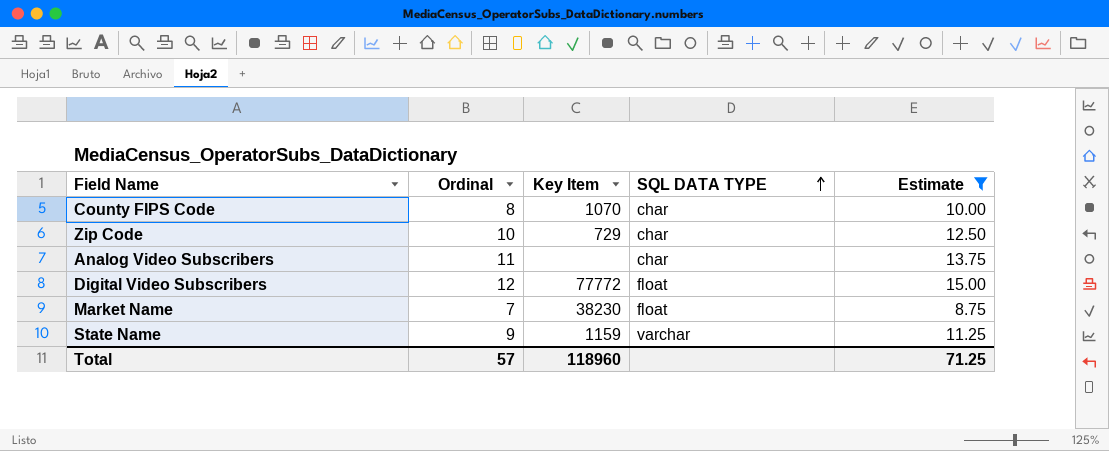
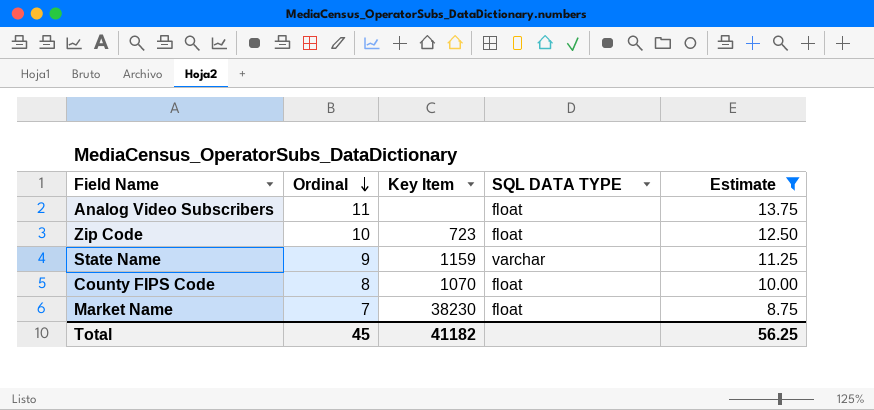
row order: SQL DATA TYPE ascending -> Ordinal descending
row Digital Video Subscribers: 12 | 77772 | float | 15.00 -> none
Analog Video Subscribers | SQL DATA TYPE: char -> float
Zip Code | Key Item: 729 -> 723
Zip Code | SQL DATA TYPE: char -> float
County FIPS Code | SQL DATA TYPE: char -> float
Total | Ordinal: 57 -> 45
Total | Key Item: 118960 -> 41182
Total | Estimate: 71.25 -> 56.25

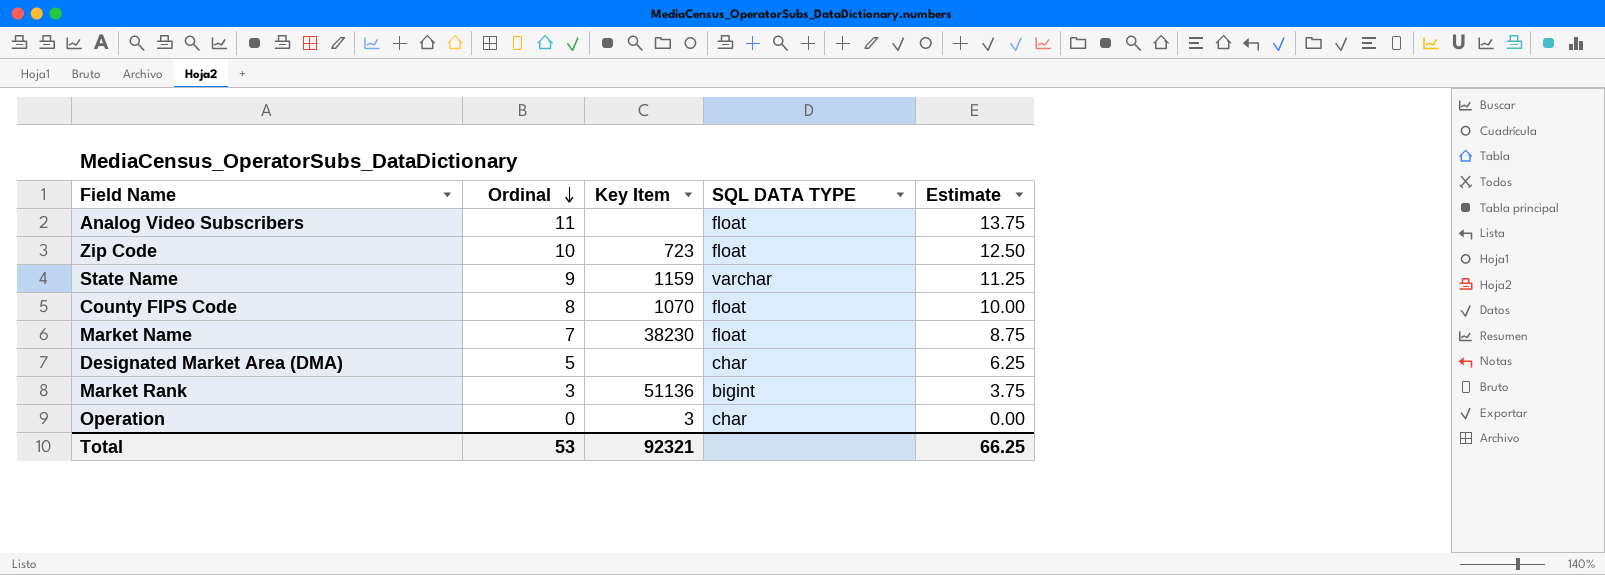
filter: Estimate >= 8.75 -> none
Total | Ordinal: 45 -> 53
Total | Key Item: 41182 -> 92321
Total | Estimate: 56.25 -> 66.25

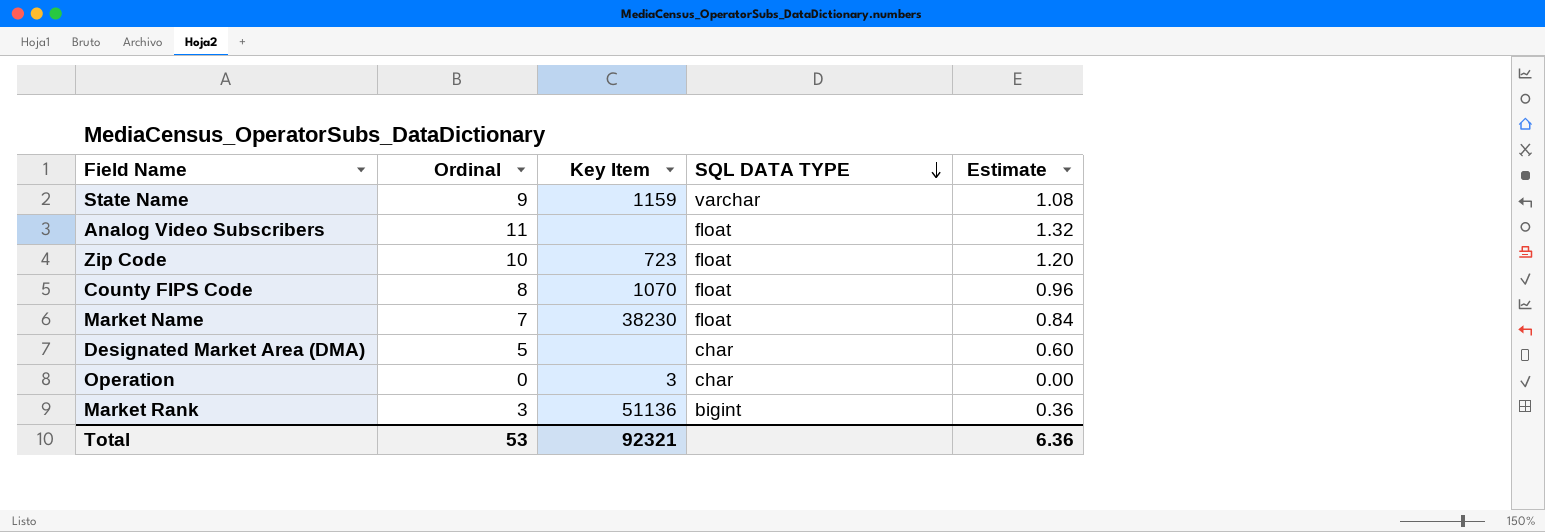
row order: Ordinal descending -> SQL DATA TYPE descending
column Estimate | formula: [Ordinal] * 1.25 -> [Ordinal] * 0.12
Total | Estimate: 66.25 -> 6.36

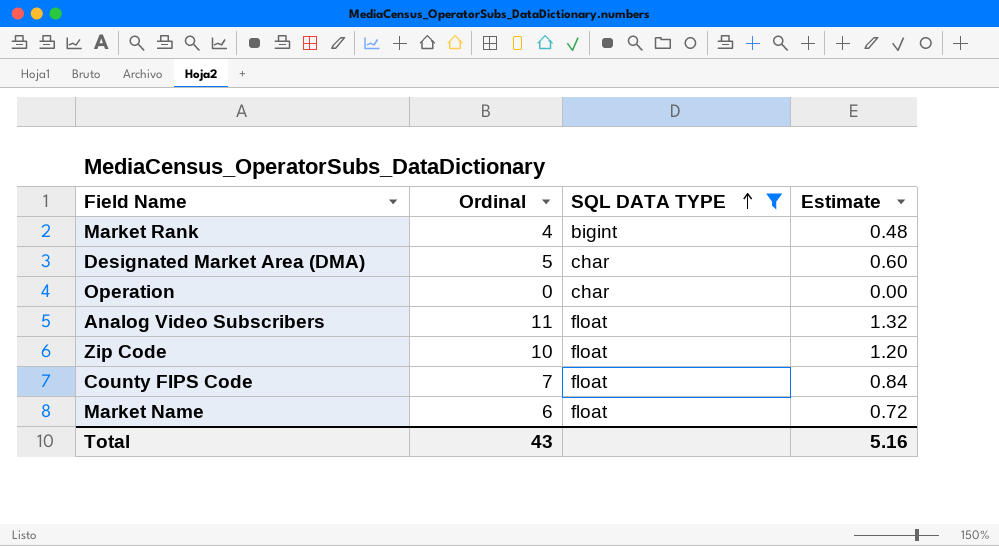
filter: none -> SQL DATA TYPE != varchar
row order: SQL DATA TYPE descending -> SQL DATA TYPE ascending
column Key Item | position: 3 -> none
Market Rank | Ordinal: 3 -> 4
Market Rank | Estimate: 0.36 -> 0.48
County FIPS Code | Ordinal: 8 -> 7
County FIPS Code | Estimate: 0.96 -> 0.84
Market Name | Ordinal: 7 -> 6
Market Name | Estimate: 0.84 -> 0.72
Total | Ordinal: 53 -> 43
Total | Estimate: 6.36 -> 5.16

